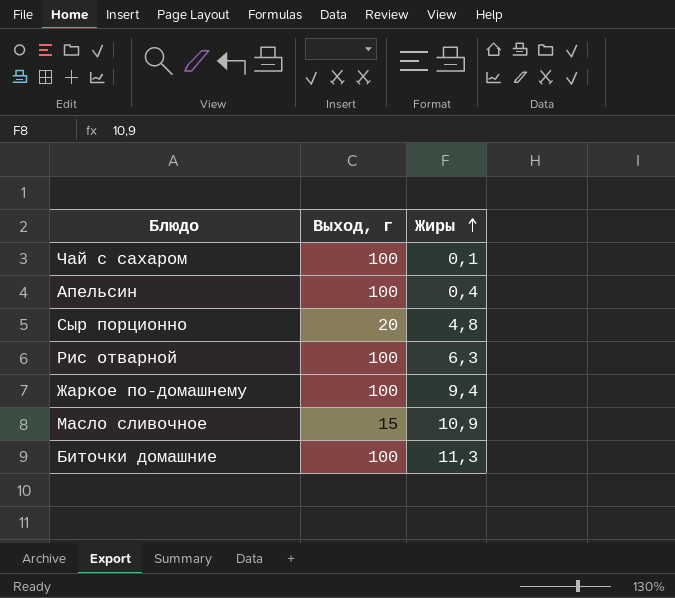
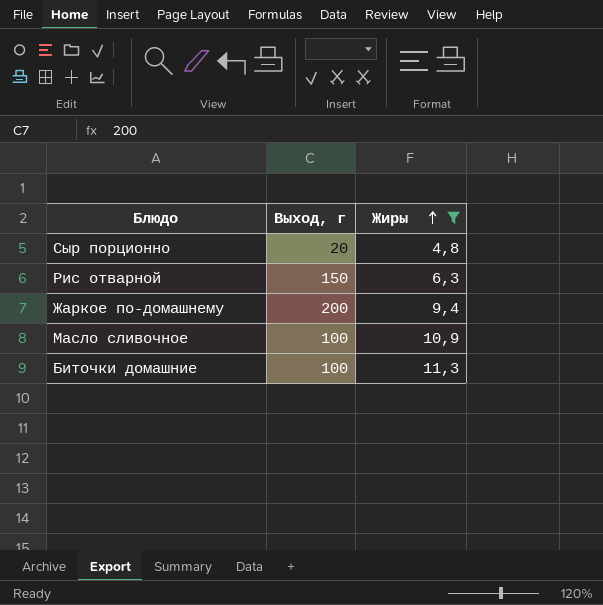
filter: none -> Жиры >= 4,8
Рис отварной | Выход, г: 100 -> 150
Жаркое по-домашнему | Выход, г: 100 -> 200
Масло сливочное | Выход, г: 15 -> 100

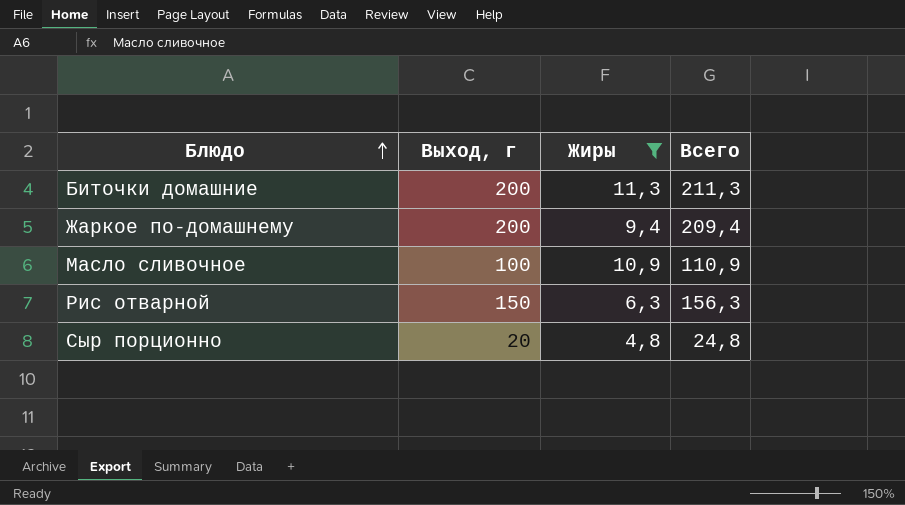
row order: Жиры ascending -> Блюдо ascending
column Всего | formula: none -> [Выход, г] + [Жиры]
Биточки домашние | Выход, г: 100 -> 200

